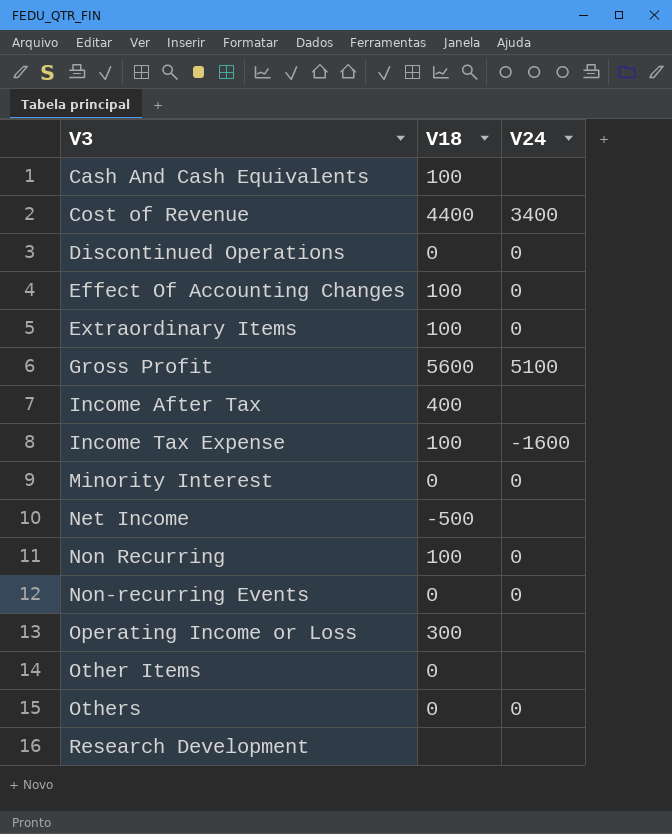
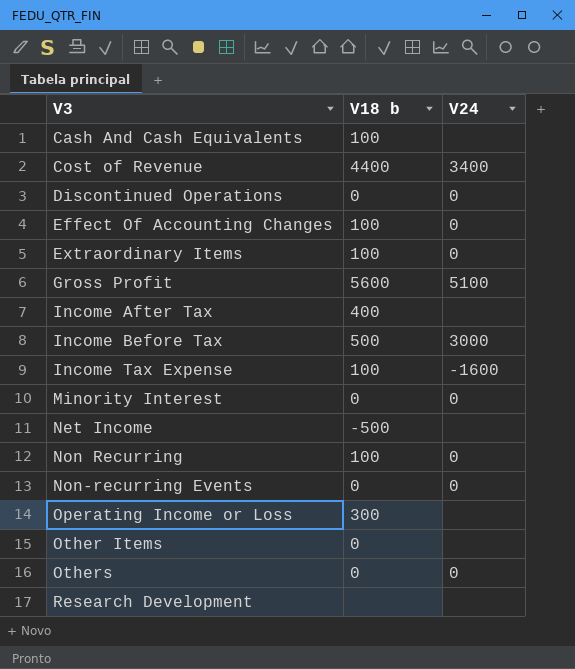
column name: V18 -> V18 b
row Income Before Tax: none -> 500 | 3000

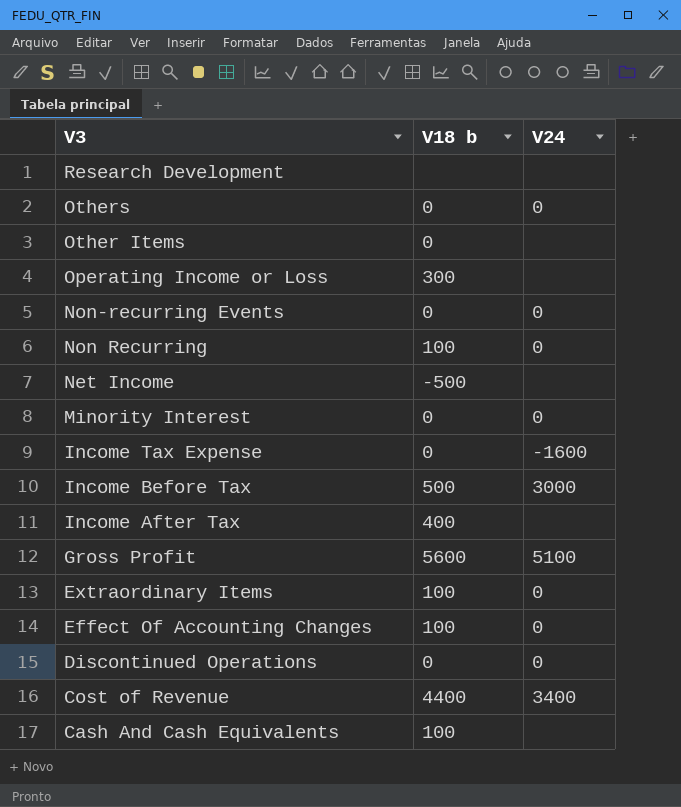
row order: V3 ascending -> V3 descending
Income Tax Expense | V18 b: 100 -> 0

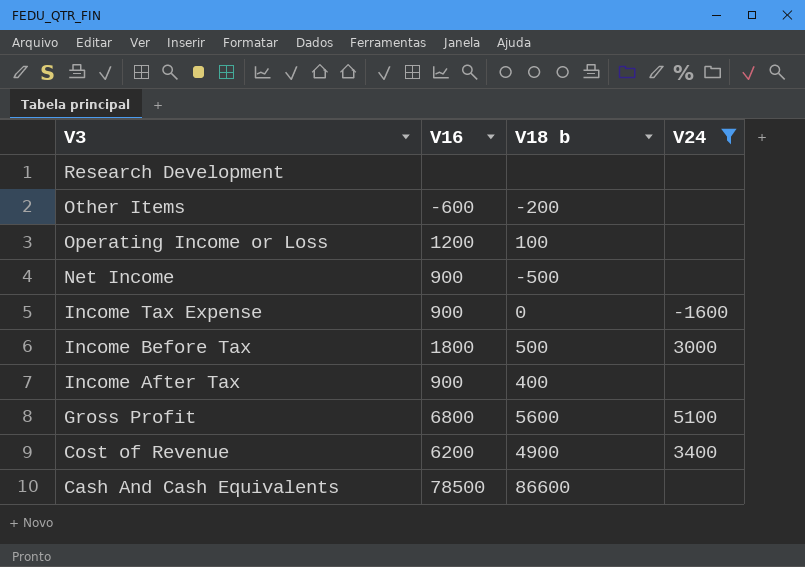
filter: none -> V24 != 0
column V16 | position: none -> 2
Other Items | V18 b: 0 -> -200
Operating Income or Loss | V18 b: 300 -> 100
Cost of Revenue | V18 b: 4400 -> 4900
Cash And Cash Equivalents | V18 b: 100 -> 86600

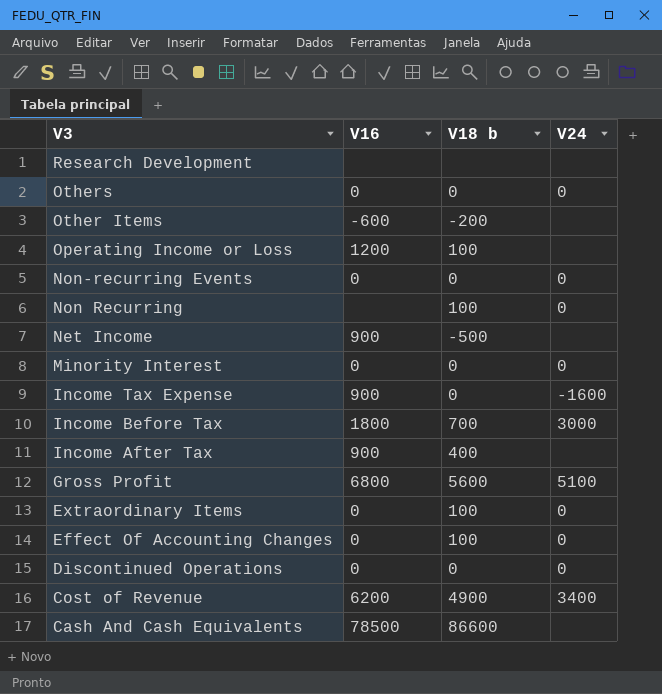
filter: V24 != 0 -> none
Income Before Tax | V18 b: 500 -> 700

